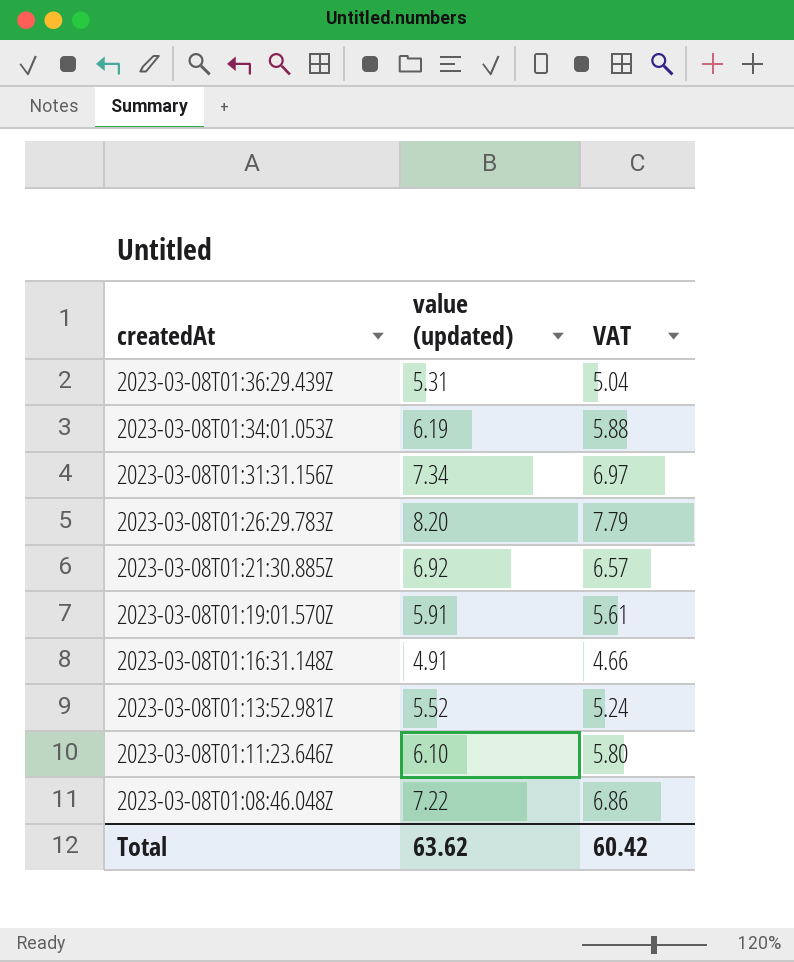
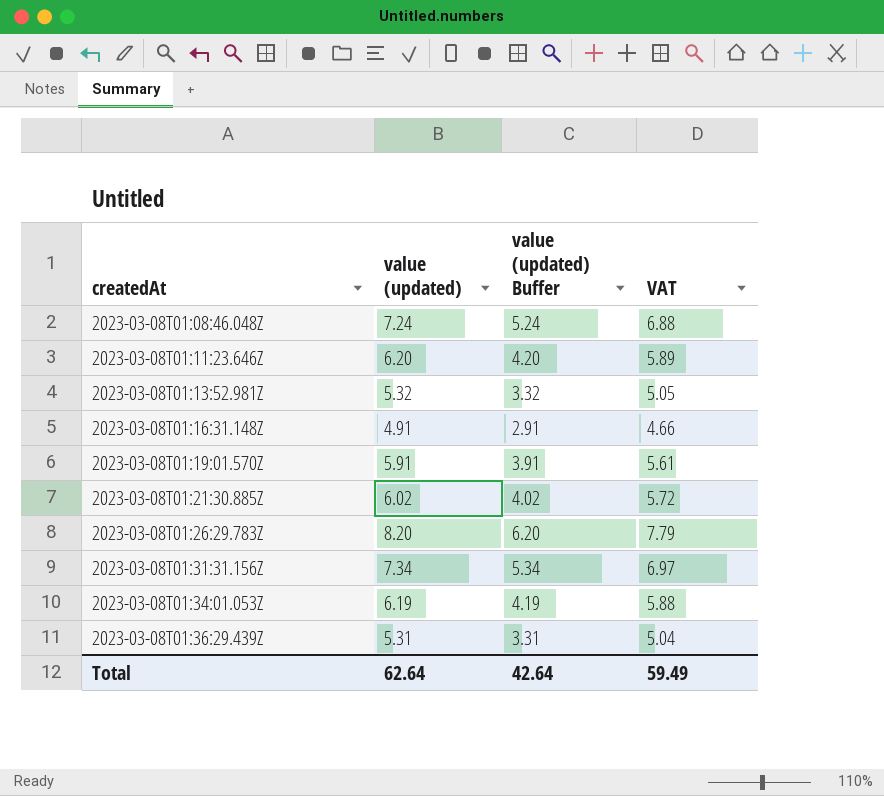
row order: createdAt descending -> createdAt ascending
column value (updated) Buffer | formula: none -> [value (updated)] - 2
2023-03-08T01:08:46.048Z | value (updated): 7.22 -> 7.24
2023-03-08T01:08:46.048Z | VAT: 6.86 -> 6.88
2023-03-08T01:11:23.646Z | value (updated): 6.10 -> 6.20
2023-03-08T01:11:23.646Z | VAT: 5.80 -> 5.89
2023-03-08T01:13:52.981Z | value (updated): 5.52 -> 5.32
2023-03-08T01:13:52.981Z | VAT: 5.24 -> 5.05
2023-03-08T01:21:30.885Z | value (updated): 6.92 -> 6.02
2023-03-08T01:21:30.885Z | VAT: 6.57 -> 5.72
Total | value (updated): 63.62 -> 62.64
Total | VAT: 60.42 -> 59.49

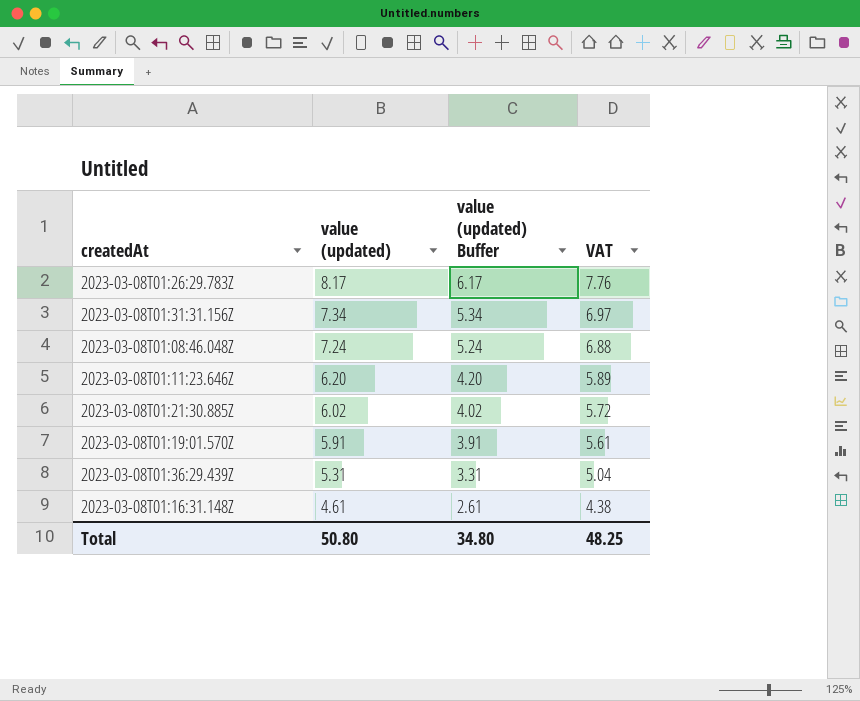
row order: createdAt ascending -> value (updated) descending
row 2023-03-08T01:13:52.981Z: 5.32 | 3.32 | 5.05 -> none
row 2023-03-08T01:34:01.053Z: 6.19 | 4.19 | 5.88 -> none
2023-03-08T01:26:29.783Z | value (updated): 8.20 -> 8.17
2023-03-08T01:26:29.783Z | value (updated) Buffer: 6.20 -> 6.17
2023-03-08T01:26:29.783Z | VAT: 7.79 -> 7.76
2023-03-08T01:16:31.148Z | value (updated): 4.91 -> 4.61
2023-03-08T01:16:31.148Z | value (updated) Buffer: 2.91 -> 2.61
2023-03-08T01:16:31.148Z | VAT: 4.66 -> 4.38
Total | value (updated): 62.64 -> 50.80
Total | value (updated) Buffer: 42.64 -> 34.80
Total | VAT: 59.49 -> 48.25

